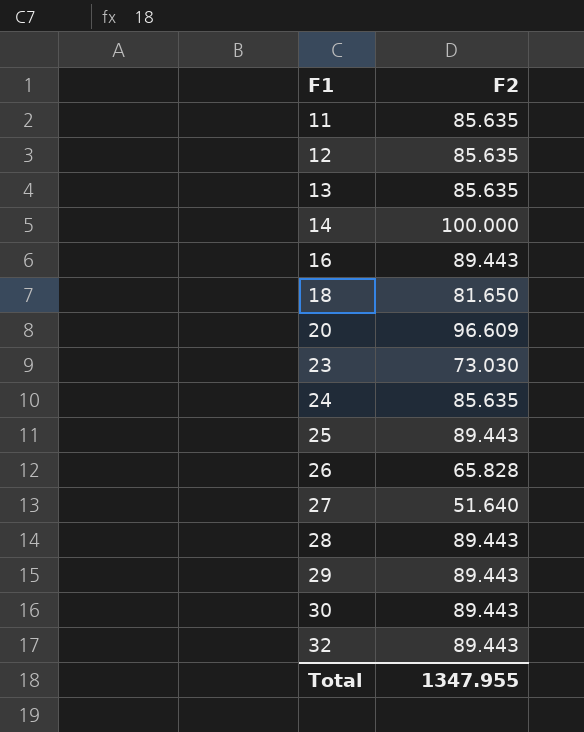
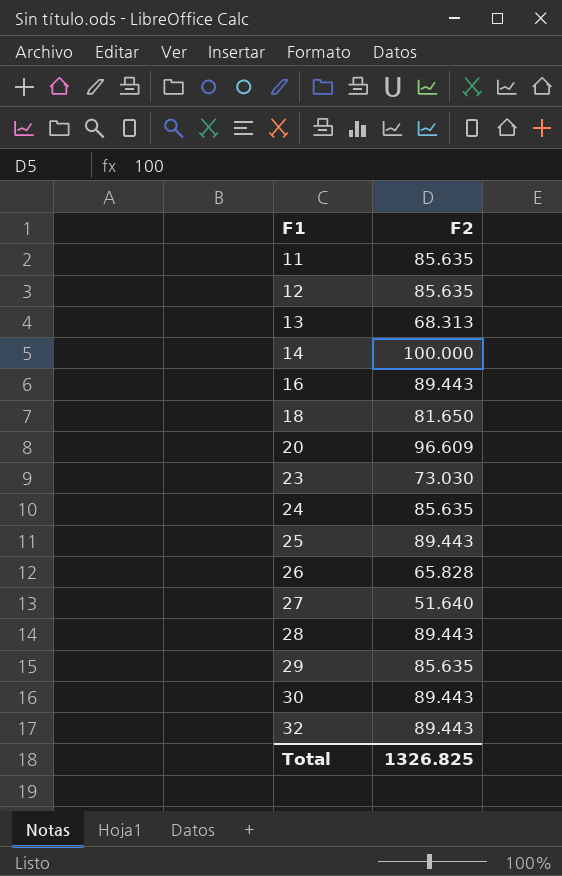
13 | F2: 85.635 -> 68.313
29 | F2: 89.443 -> 85.635
Total | F2: 1347.955 -> 1326.825

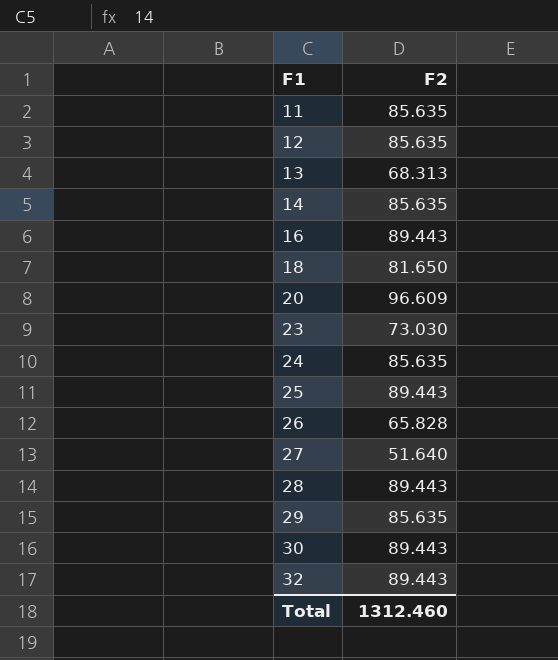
14 | F2: 100.000 -> 85.635
Total | F2: 1326.825 -> 1312.460

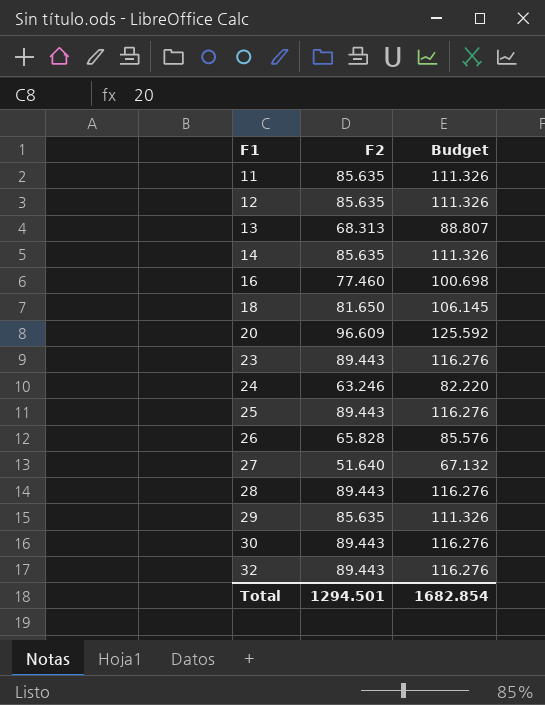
column Budget | formula: none -> [F2] * 1.3
16 | F2: 89.443 -> 77.460
23 | F2: 73.030 -> 89.443
24 | F2: 85.635 -> 63.246
Total | F2: 1312.460 -> 1294.501

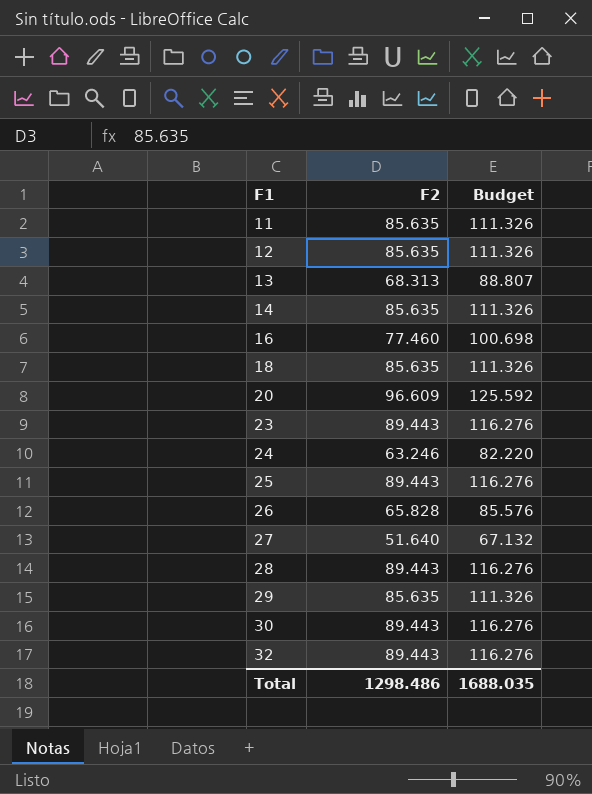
18 | F2: 81.650 -> 85.635
18 | Budget: 106.145 -> 111.326
Total | F2: 1294.501 -> 1298.486
Total | Budget: 1682.854 -> 1688.035

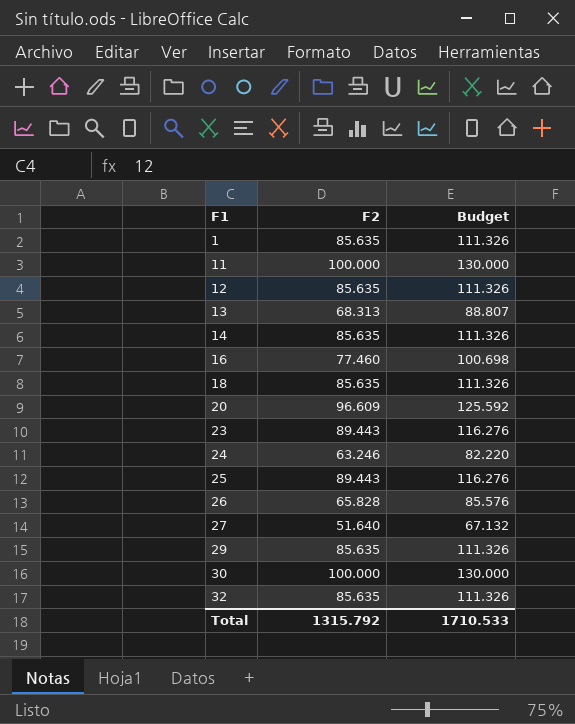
row 28: 89.443 | 116.276 -> none
row 1: none -> 85.635 | 111.326
11 | F2: 85.635 -> 100.000
11 | Budget: 111.326 -> 130.000
30 | F2: 89.443 -> 100.000
30 | Budget: 116.276 -> 130.000
32 | F2: 89.443 -> 85.635
32 | Budget: 116.276 -> 111.326
Total | F2: 1298.486 -> 1315.792
Total | Budget: 1688.035 -> 1710.533

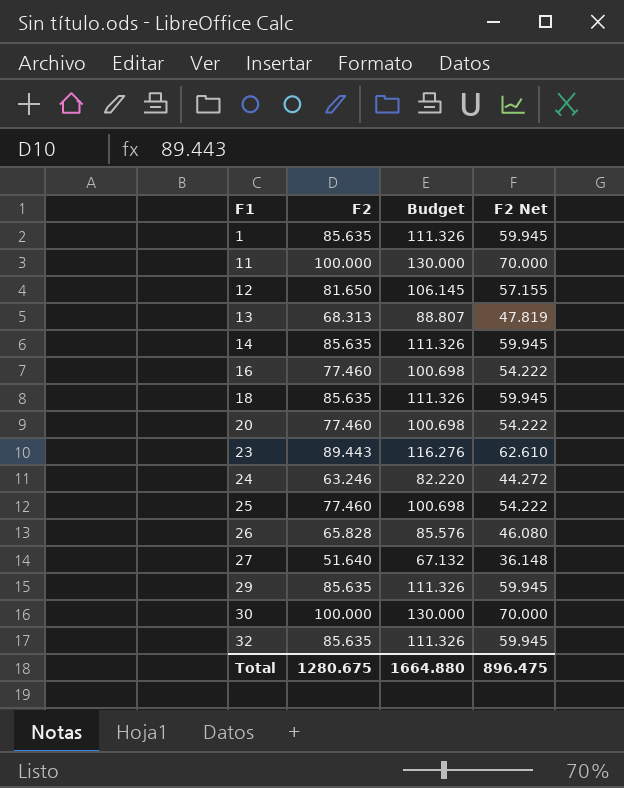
column F2 Net | formula: none -> [F2] * 0.7
12 | F2: 85.635 -> 81.650
12 | Budget: 111.326 -> 106.145
20 | F2: 96.609 -> 77.460
20 | Budget: 125.592 -> 100.698
25 | F2: 89.443 -> 77.460
25 | Budget: 116.276 -> 100.698
Total | F2: 1315.792 -> 1280.675
Total | Budget: 1710.533 -> 1664.880

